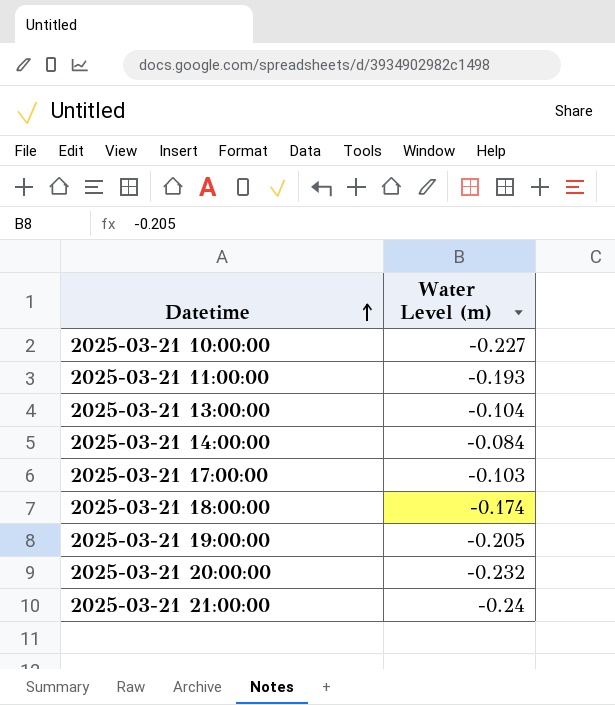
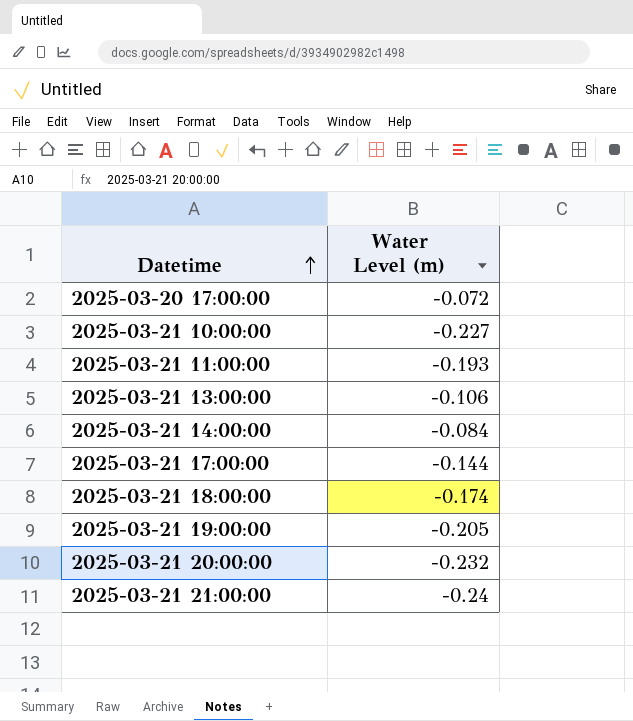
row 2025-03-20 17:00:00: none -> -0.072
2025-03-21 13:00:00 | Water Level (m): -0.104 -> -0.106
2025-03-21 17:00:00 | Water Level (m): -0.103 -> -0.144

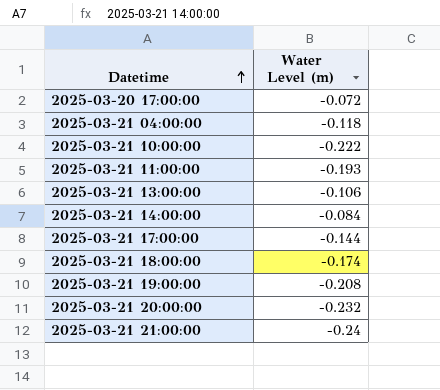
row 2025-03-21 04:00:00: none -> -0.118
2025-03-21 10:00:00 | Water Level (m): -0.227 -> -0.222
2025-03-21 19:00:00 | Water Level (m): -0.205 -> -0.208

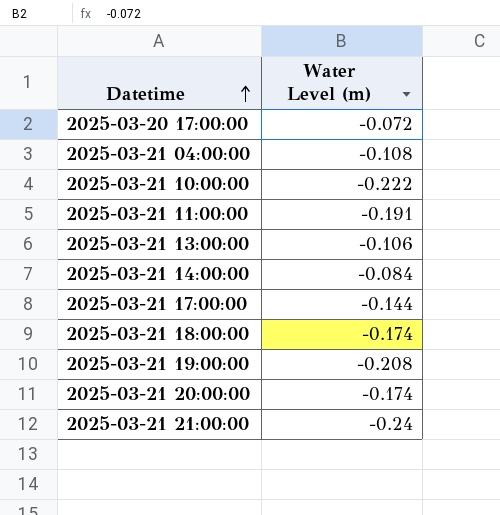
2025-03-21 04:00:00 | Water Level (m): -0.118 -> -0.108
2025-03-21 11:00:00 | Water Level (m): -0.193 -> -0.191
2025-03-21 20:00:00 | Water Level (m): -0.232 -> -0.174

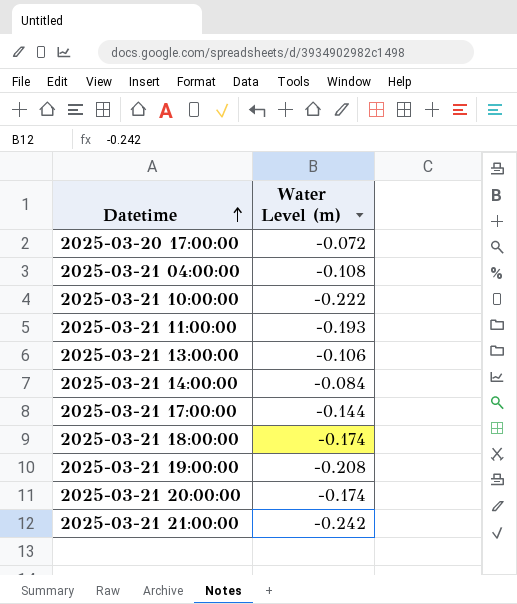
2025-03-21 11:00:00 | Water Level (m): -0.191 -> -0.193
2025-03-21 21:00:00 | Water Level (m): -0.24 -> -0.242

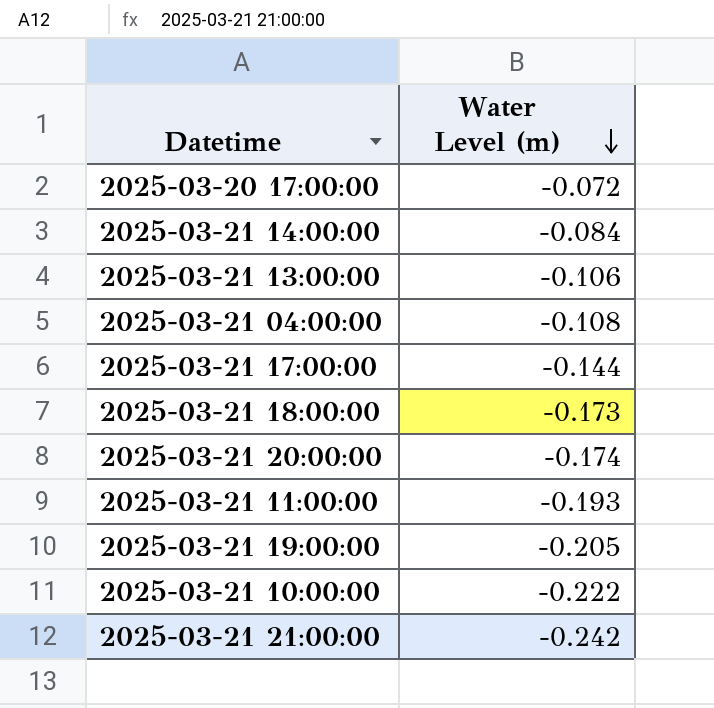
row order: Datetime ascending -> Water Level (m) descending
2025-03-21 18:00:00 | Water Level (m): -0.174 -> -0.173
2025-03-21 19:00:00 | Water Level (m): -0.208 -> -0.205

